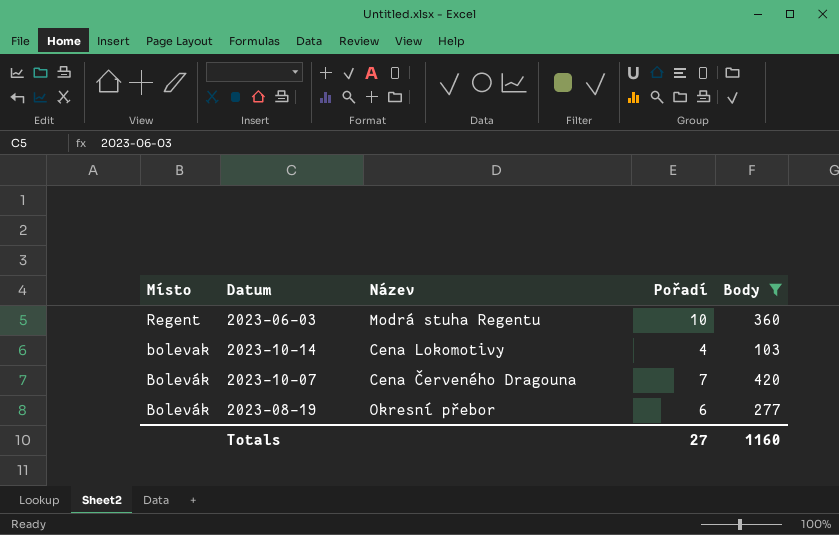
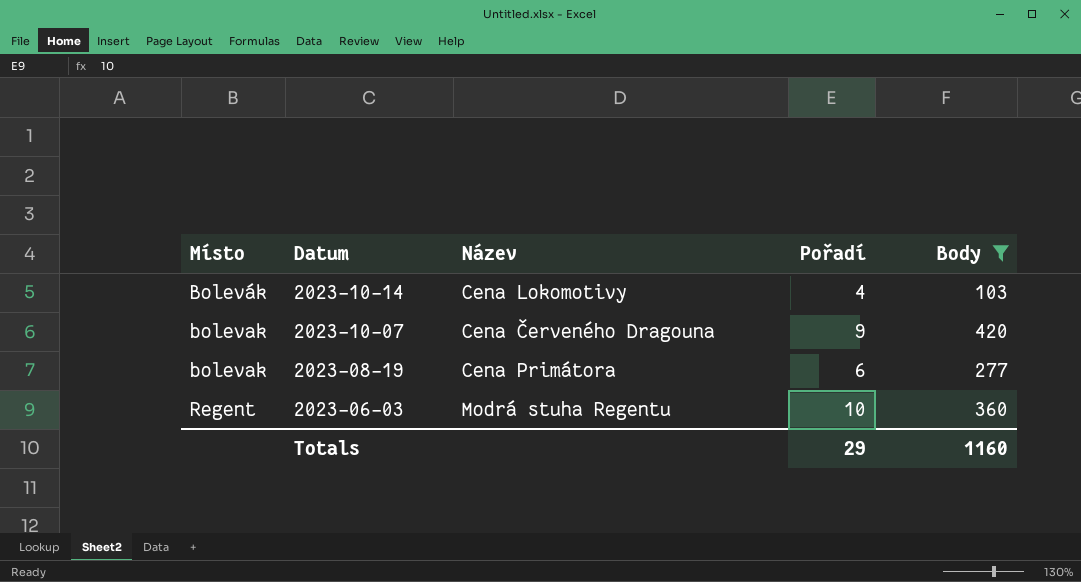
row order: Místo descending -> Místo ascending
2023-10-14 | Místo: bolevak -> Bolevák
2023-10-07 | Místo: Bolevák -> bolevak
2023-10-07 | Pořadí: 7 -> 9
2023-08-19 | Místo: Bolevák -> bolevak
2023-08-19 | Název: Okresní přebor -> Cena Primátora
Totals | Pořadí: 27 -> 29

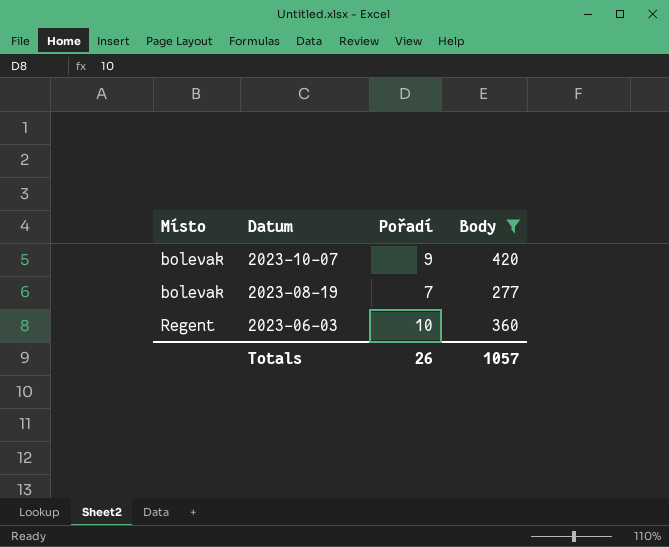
column Název | position: 3 -> none
row 2023-10-14: Bolevák | Cena Lokomotivy | 4 | 103 -> none
2023-08-19 | Pořadí: 6 -> 7
Totals | Pořadí: 29 -> 26
Totals | Body: 1160 -> 1057

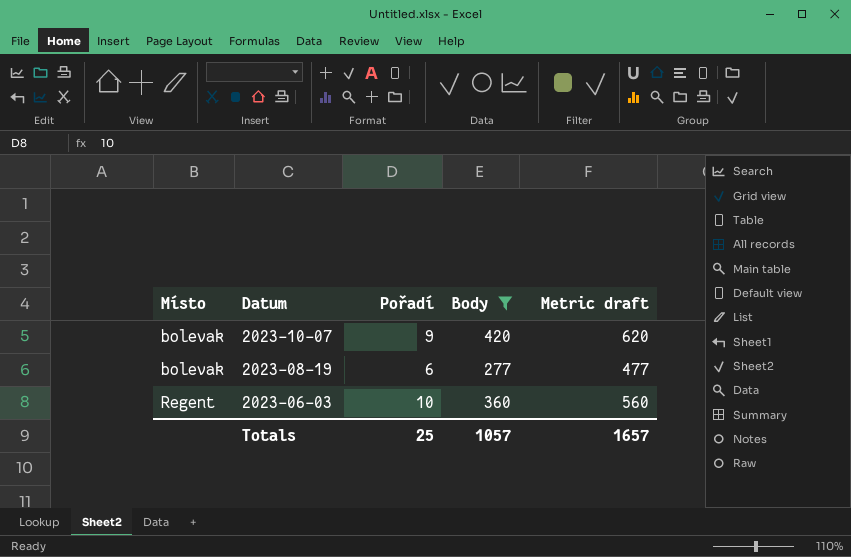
column Metric draft | formula: none -> [Body] + 200
2023-08-19 | Pořadí: 7 -> 6
Totals | Pořadí: 26 -> 25

